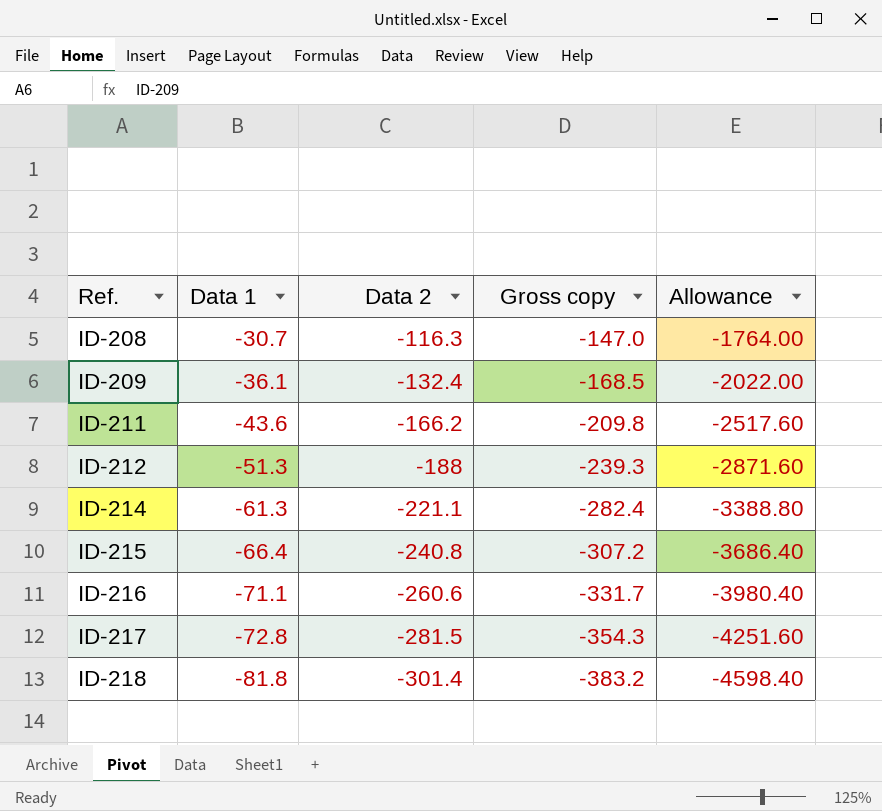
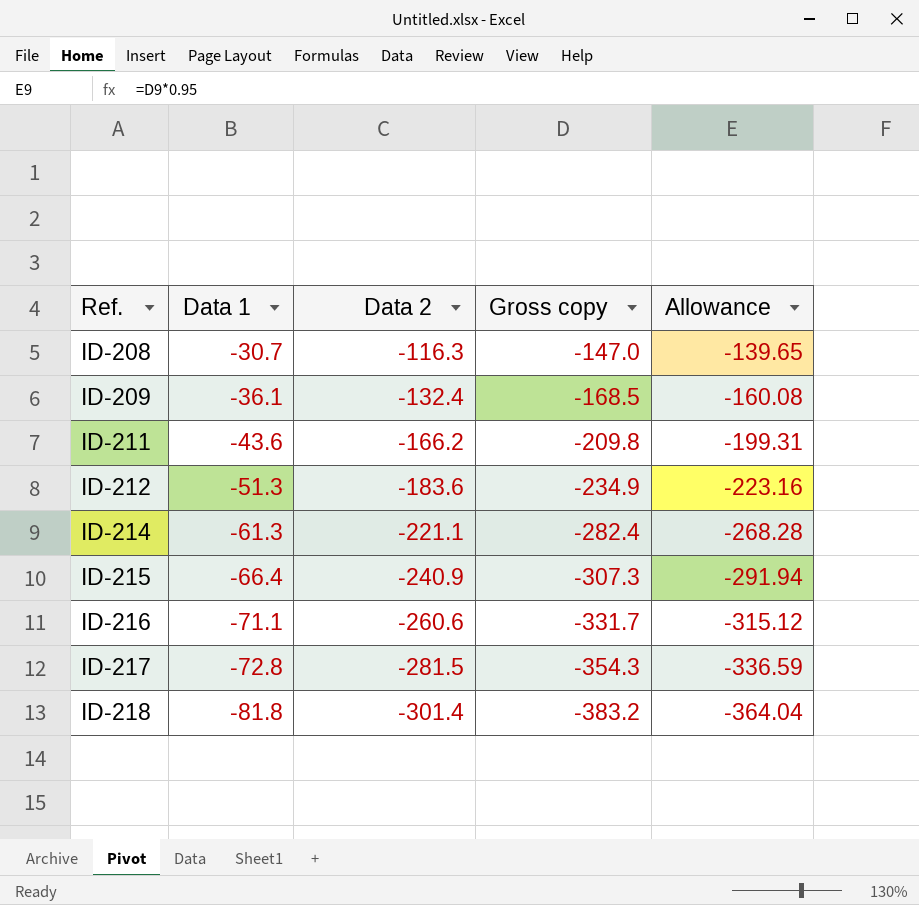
column Allowance | formula: [Gross copy] * 12 -> [Gross copy] * 0.95
ID-212 | Data 2: -188 -> -183.6
ID-212 | Gross copy: -239.3 -> -234.9
ID-215 | Data 2: -240.8 -> -240.9
ID-215 | Gross copy: -307.2 -> -307.3

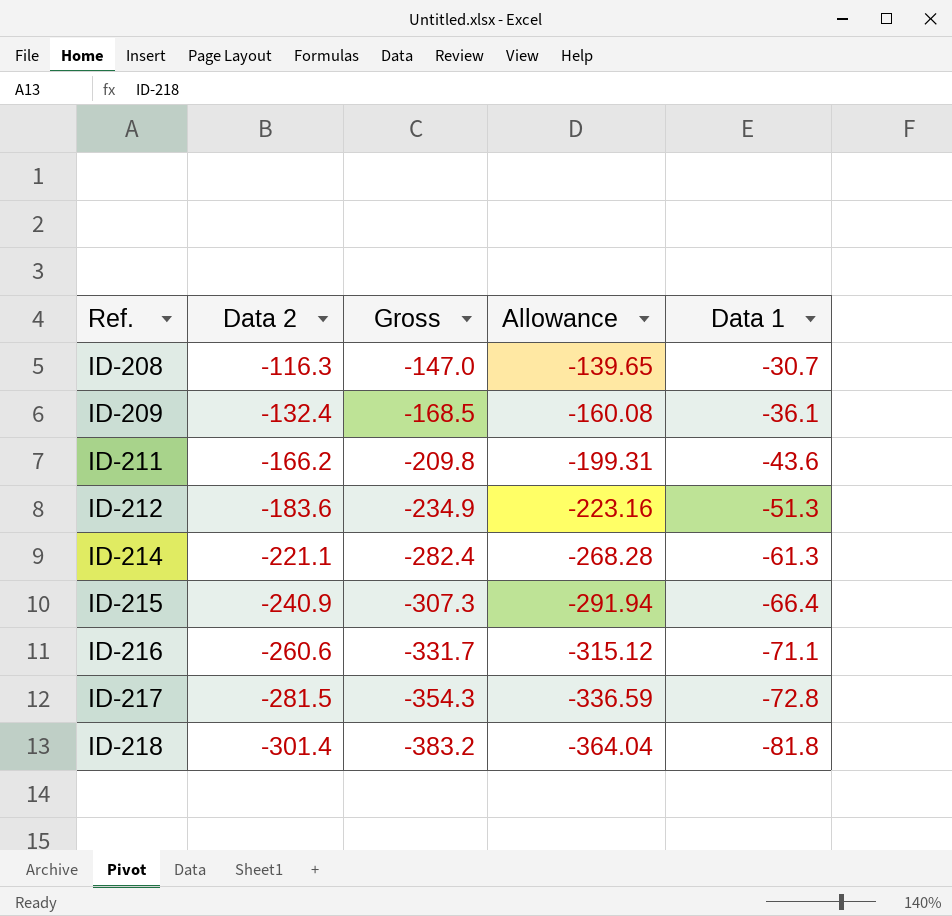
column name: Gross copy -> Gross
column Data 1 | position: 2 -> 5

